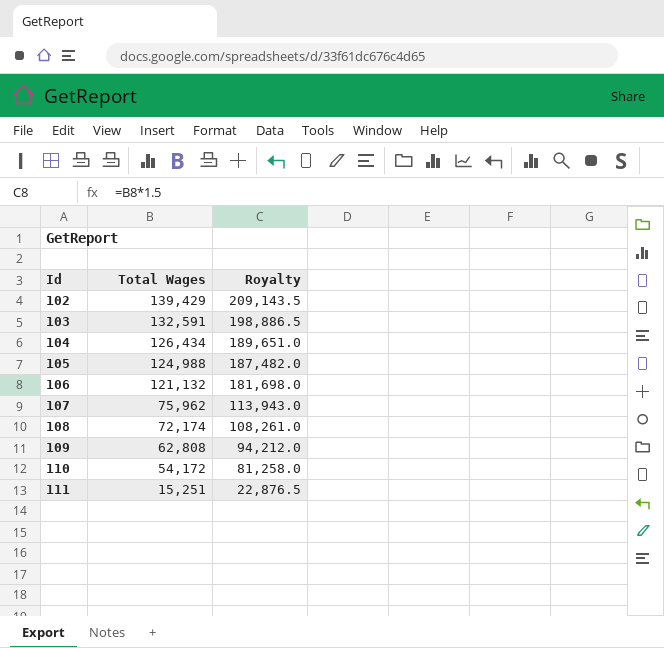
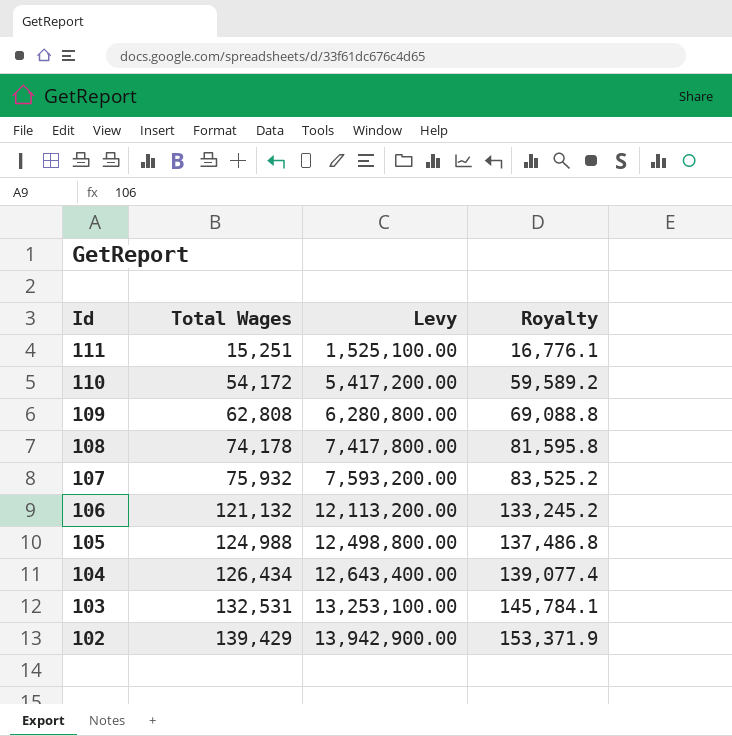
row order: Id ascending -> Id descending
column Levy | formula: none -> [Total Wages] * 100
column Royalty | formula: [Total Wages] * 1.5 -> [Total Wages] * 1.1
108 | Total Wages: 72,174 -> 74,178
107 | Total Wages: 75,962 -> 75,932
103 | Total Wages: 132,591 -> 132,531

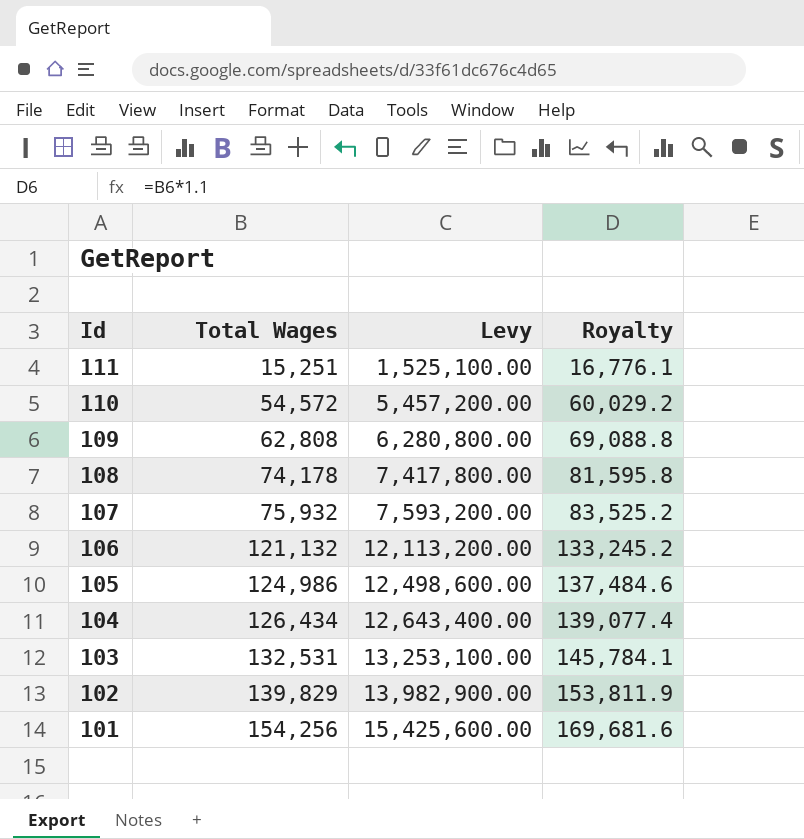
110 | Total Wages: 54,172 -> 54,572
110 | Levy: 5,417,200.00 -> 5,457,200.00
110 | Royalty: 59,589.2 -> 60,029.2
105 | Total Wages: 124,988 -> 124,986
105 | Levy: 12,498,800.00 -> 12,498,600.00
105 | Royalty: 137,486.8 -> 137,484.6
102 | Total Wages: 139,429 -> 139,829
102 | Levy: 13,942,900.00 -> 13,982,900.00
102 | Royalty: 153,371.9 -> 153,811.9
row 101: none -> 154,256 | 15,425,600.00 | 169,681.6

